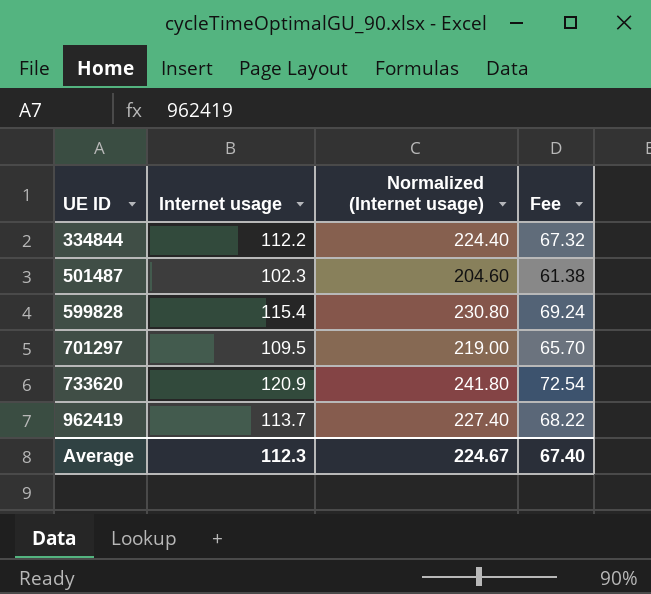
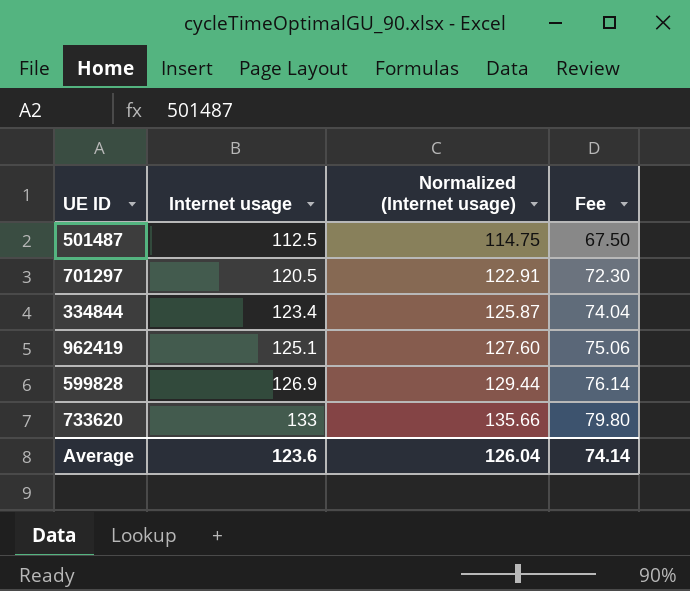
row order: UE ID ascending -> Internet usage ascending
column Normalized (Internet usage) | formula: [Internet usage] * 2 -> [Internet usage] * 1.02
501487 | Internet usage: 102.3 -> 112.5
501487 | Fee: 61.38 -> 67.50
701297 | Internet usage: 109.5 -> 120.5
701297 | Fee: 65.70 -> 72.30
334844 | Internet usage: 112.2 -> 123.4
334844 | Fee: 67.32 -> 74.04
962419 | Internet usage: 113.7 -> 125.1
962419 | Fee: 68.22 -> 75.06
599828 | Internet usage: 115.4 -> 126.9
599828 | Fee: 69.24 -> 76.14
733620 | Internet usage: 120.9 -> 133
733620 | Fee: 72.54 -> 79.80
Average | Internet usage: 112.3 -> 123.6
Average | Normalized (Internet usage): 224.67 -> 126.04
Average | Fee: 67.40 -> 74.14

